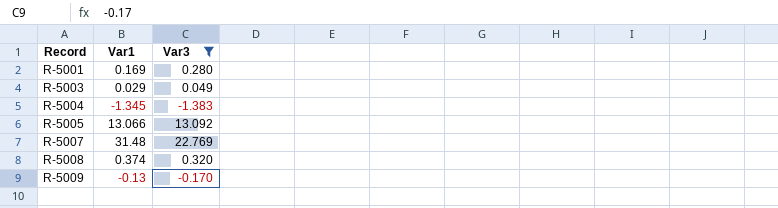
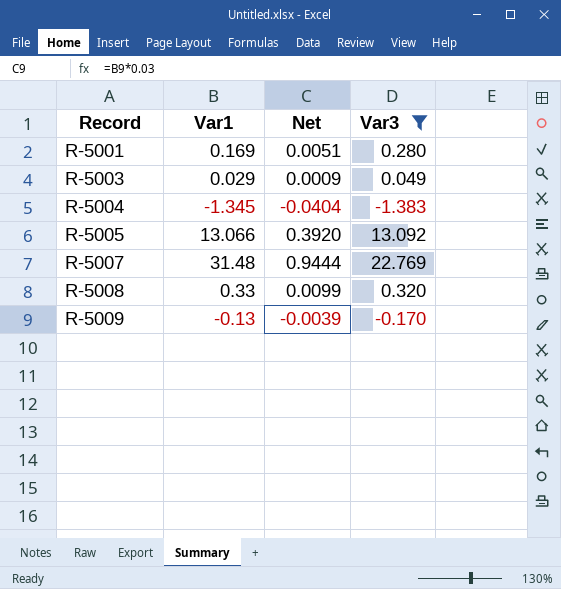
column Net | formula: none -> [Var1] * 0.03
R-5008 | Var1: 0.374 -> 0.33

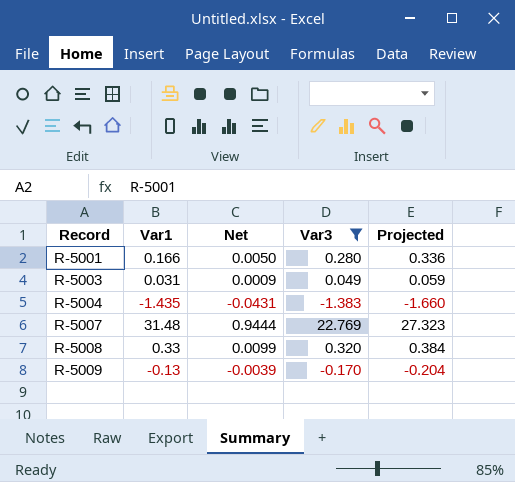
column Projected | formula: none -> [Var3] * 1.2
row R-5005: 13.066 | 0.3920 | 13.092 -> none
R-5001 | Var1: 0.169 -> 0.166
R-5001 | Net: 0.0051 -> 0.0050
R-5003 | Var1: 0.029 -> 0.031
R-5004 | Var1: -1.345 -> -1.435
R-5004 | Net: -0.0404 -> -0.0431

